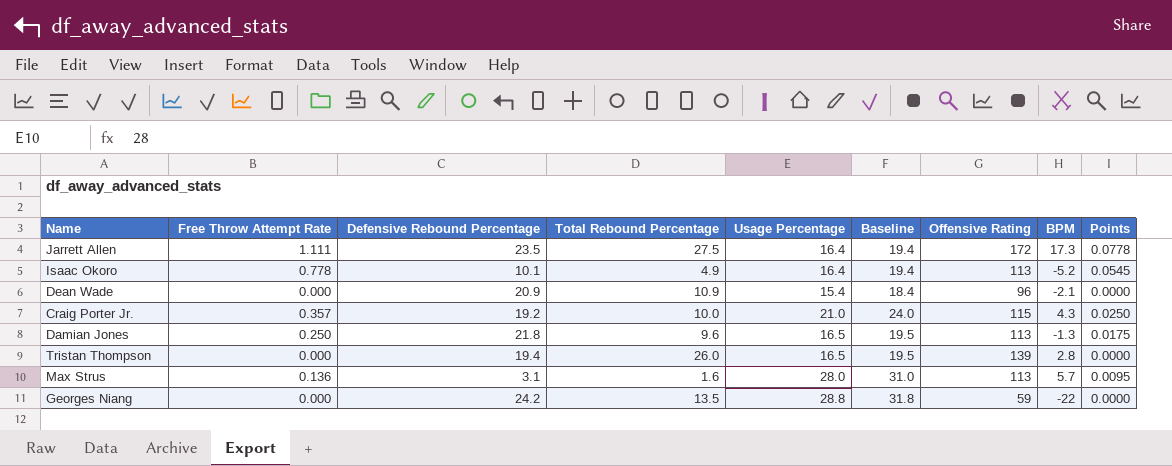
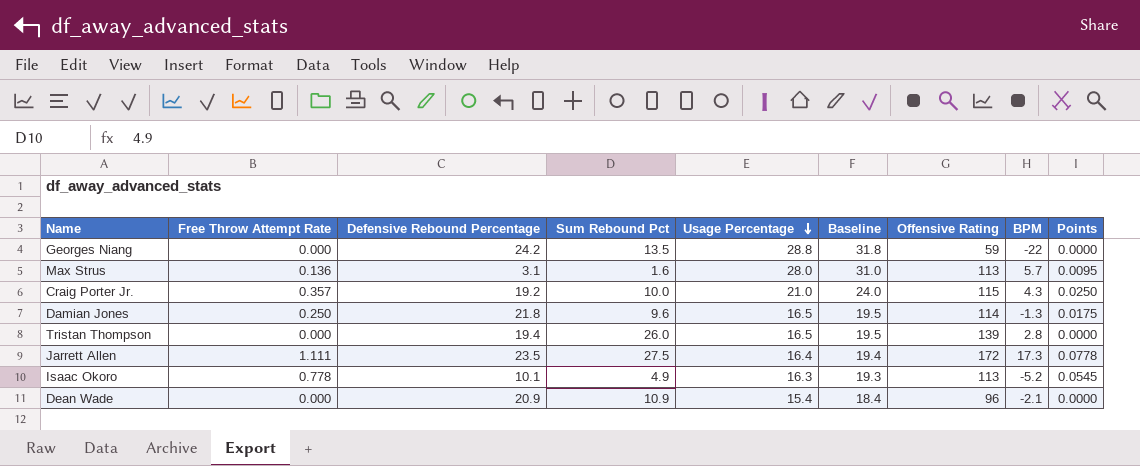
row order: none -> Usage Percentage descending
column name: Total Rebound Percentage -> Sum Rebound Pct
Damian Jones | Offensive Rating: 113 -> 114
Isaac Okoro | Usage Percentage: 16.4 -> 16.3
Isaac Okoro | Baseline: 19.4 -> 19.3

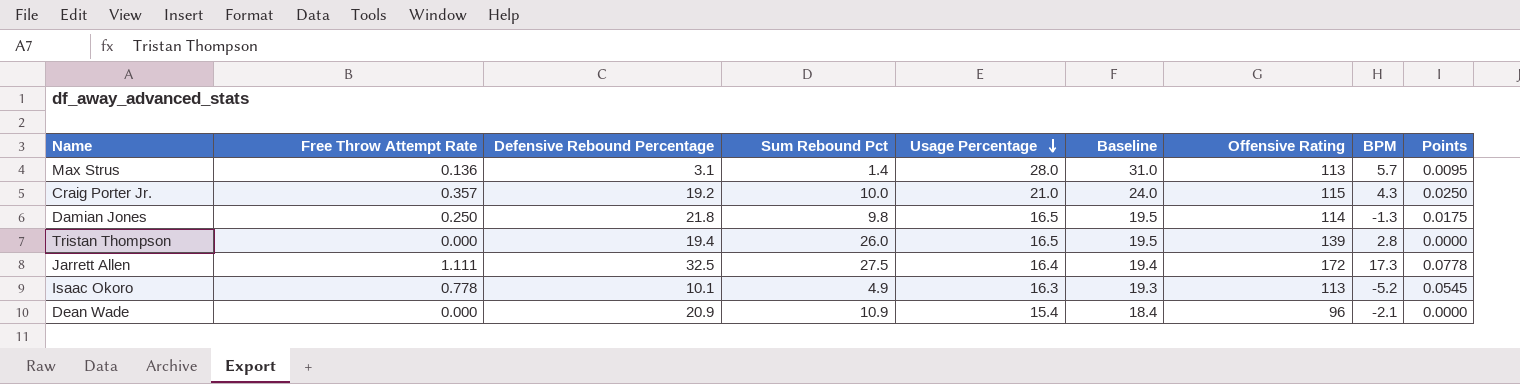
row Georges Niang: 0.000 | 24.2 | 13.5 | 28.8 | 31.8 | 59 | -22 | 0.0000 -> none
Max Strus | Sum Rebound Pct: 1.6 -> 1.4
Damian Jones | Sum Rebound Pct: 9.6 -> 9.8
Jarrett Allen | Defensive Rebound Percentage: 23.5 -> 32.5

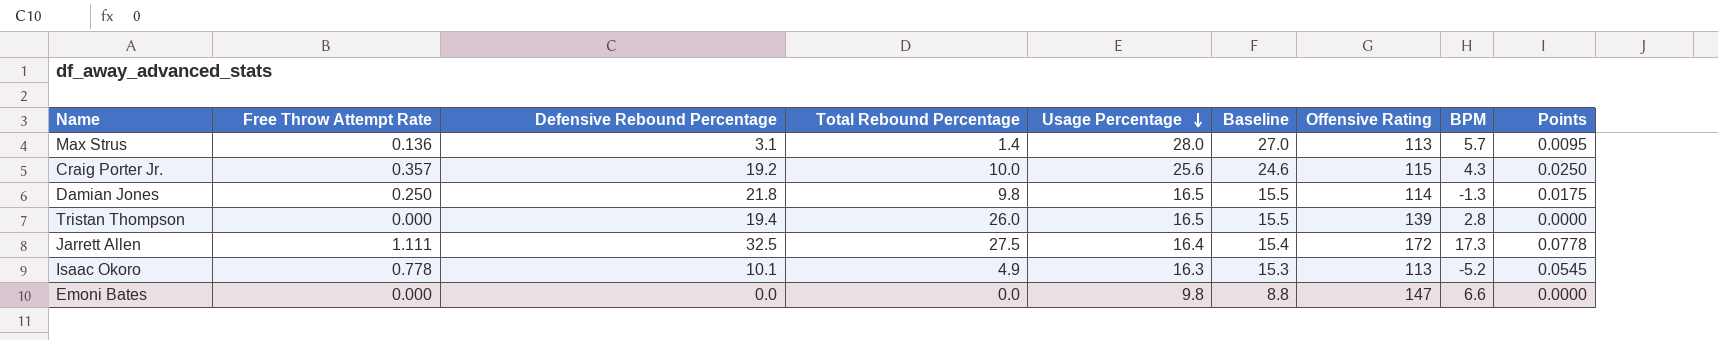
column name: Sum Rebound Pct -> Total Rebound Percentage
column Baseline | formula: [Usage Percentage] + 3 -> [Usage Percentage] - 1
row Dean Wade: 0.000 | 20.9 | 10.9 | 15.4 | 18.4 | 96 | -2.1 | 0.0000 -> none
Craig Porter Jr. | Usage Percentage: 21.0 -> 25.6
row Emoni Bates: none -> 0.000 | 0.0 | 0.0 | 9.8 | 8.8 | 147 | 6.6 | 0.0000

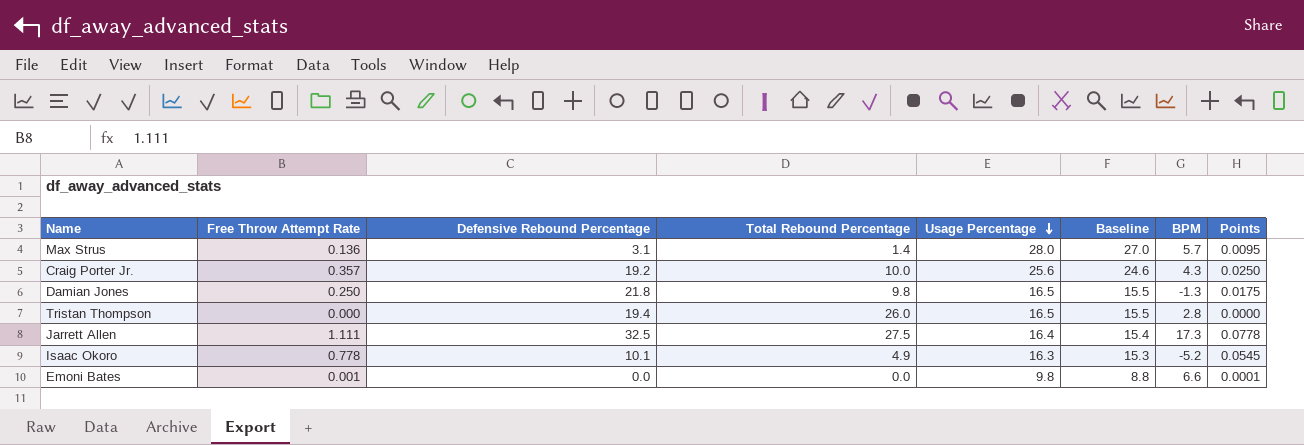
column Offensive Rating | position: 7 -> none
Emoni Bates | Free Throw Attempt Rate: 0.000 -> 0.001
Emoni Bates | Points: 0.0000 -> 0.0001

